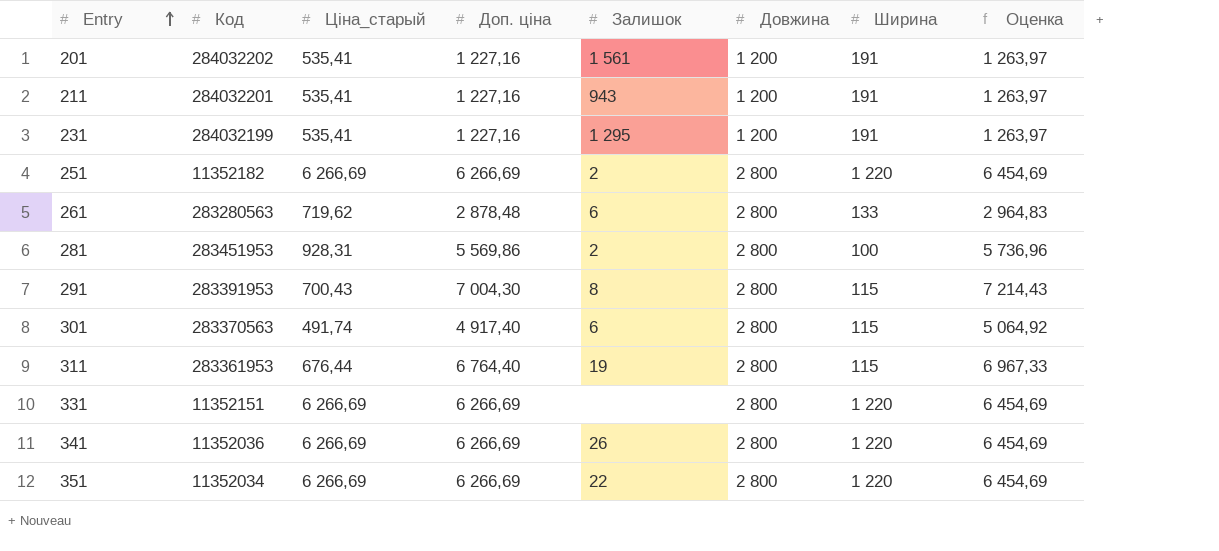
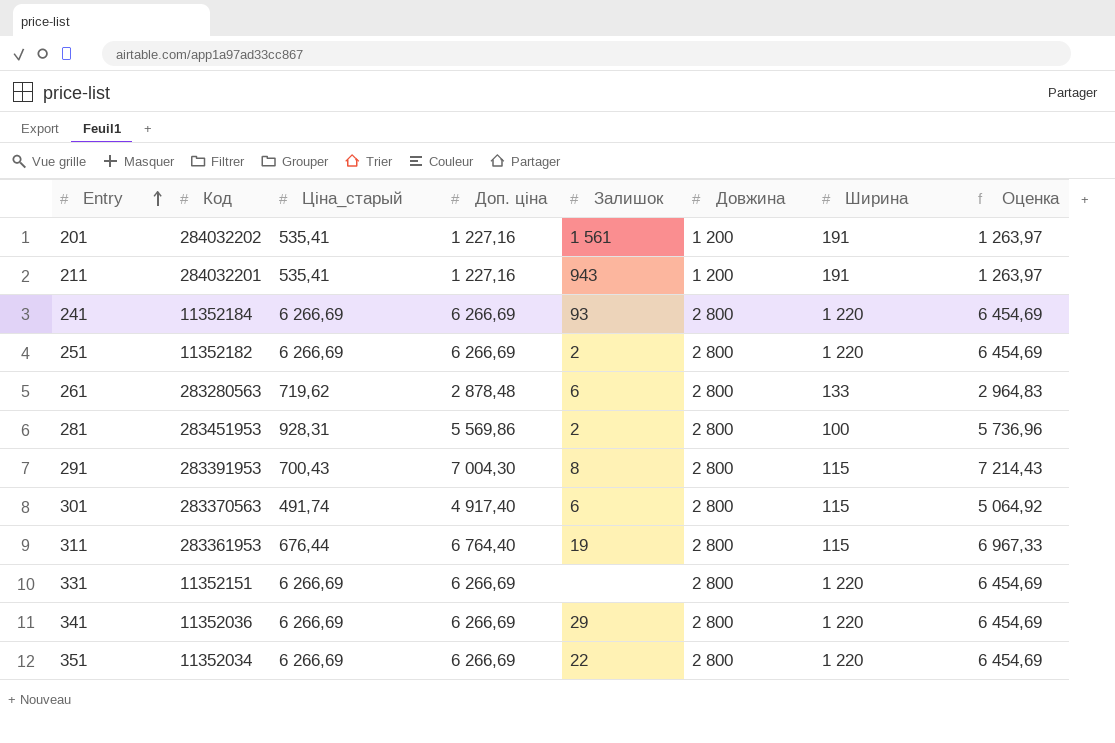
row 231: 284032199 | 535,41 | 1 227,16 | 1 295 | 1 200 | 191 | 1 263,97 -> none
row 241: none -> 11352184 | 6 266,69 | 6 266,69 | 93 | 2 800 | 1 220 | 6 454,69
341 | Залишок: 26 -> 29

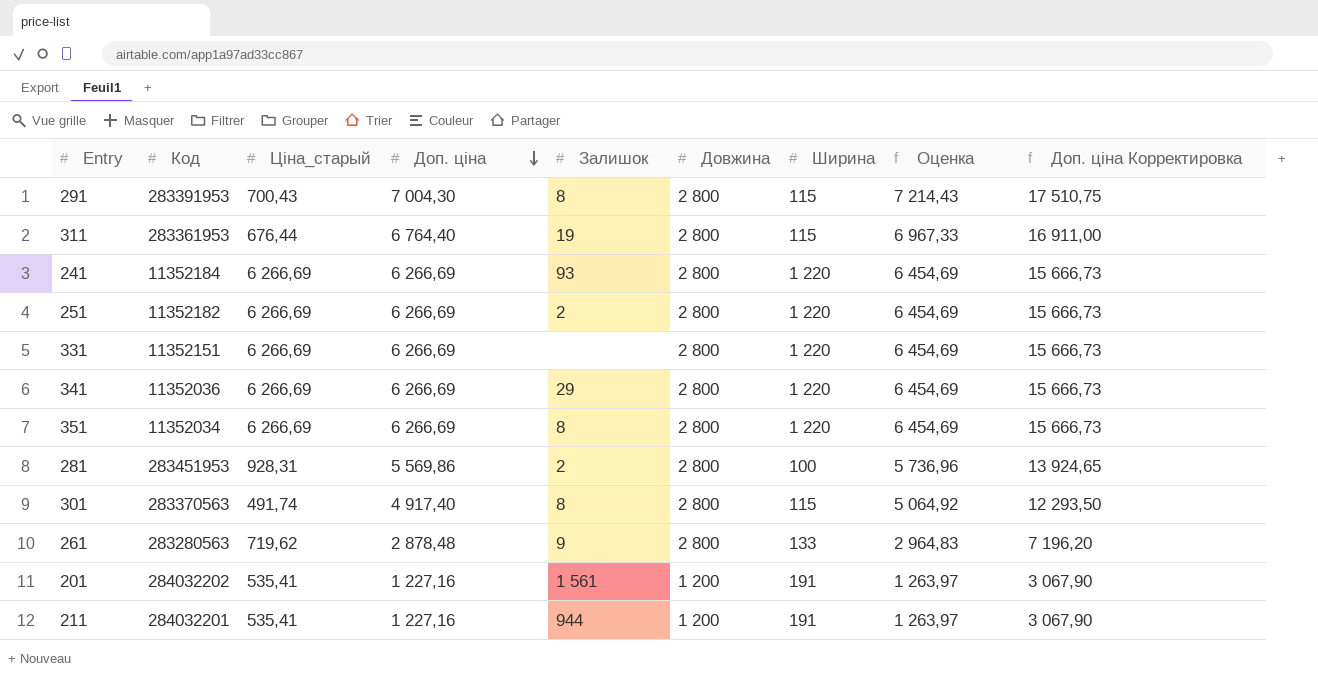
row order: Entry ascending -> Доп. ціна descending
column Доп. ціна Корректировка | formula: none -> [Доп. ціна] * 2,5
351 | Залишок: 22 -> 8
301 | Залишок: 6 -> 8
261 | Залишок: 6 -> 9
211 | Залишок: 943 -> 944

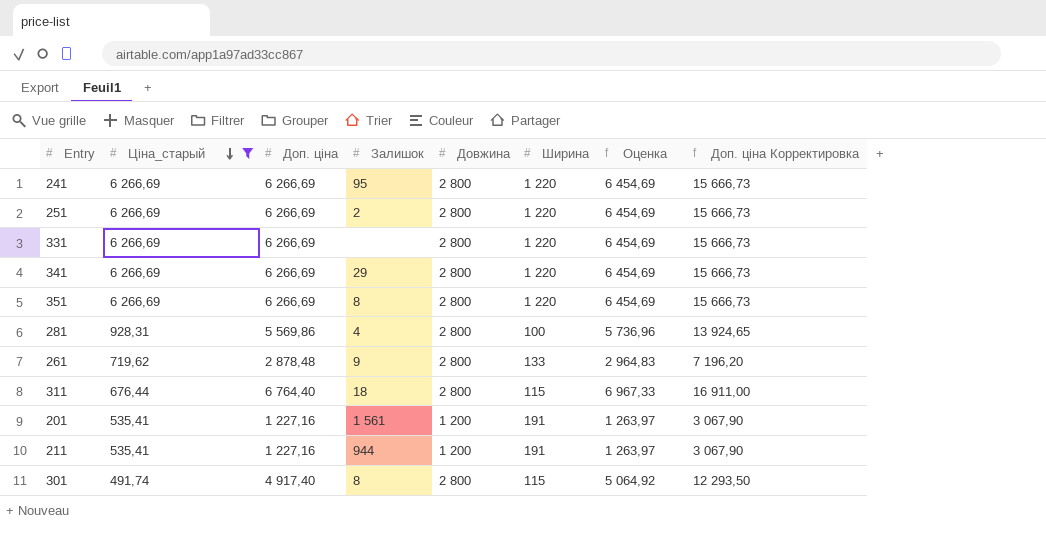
filter: none -> Ціна_старый != 700,43
row order: Доп. ціна descending -> Ціна_старый descending
column Код | position: 2 -> none
241 | Залишок: 93 -> 95
281 | Залишок: 2 -> 4
311 | Залишок: 19 -> 18

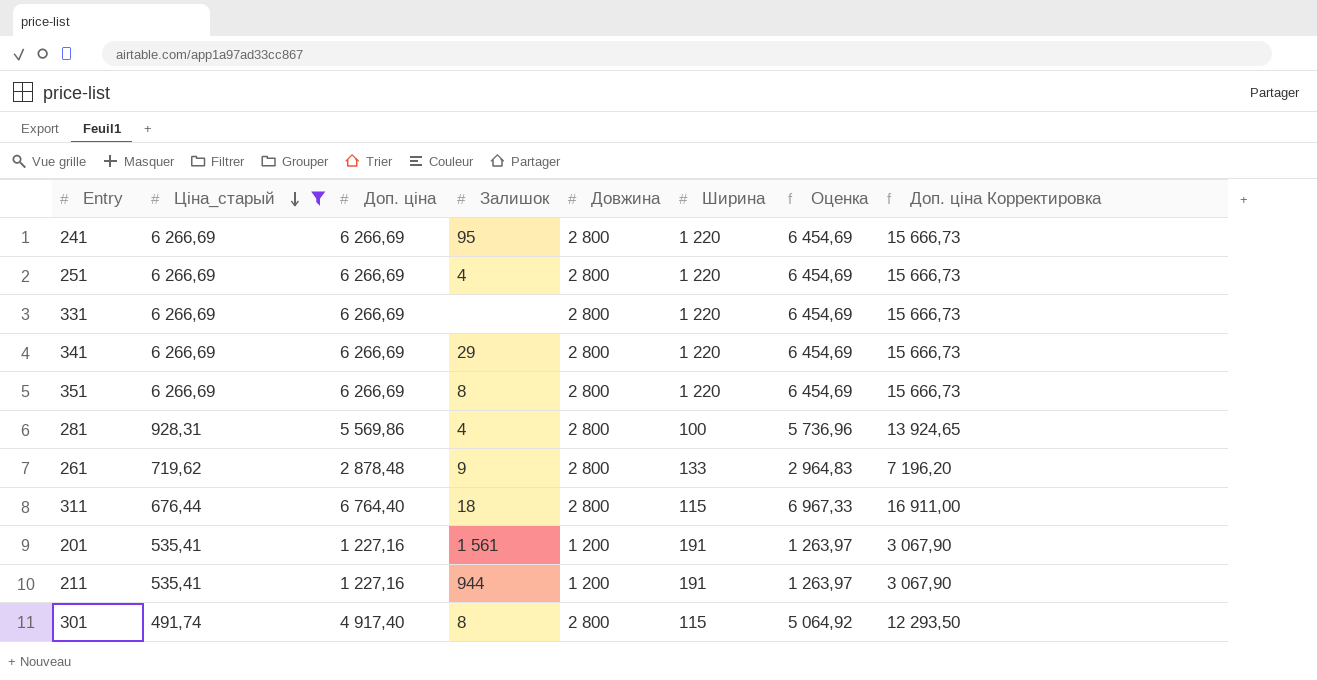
251 | Залишок: 2 -> 4

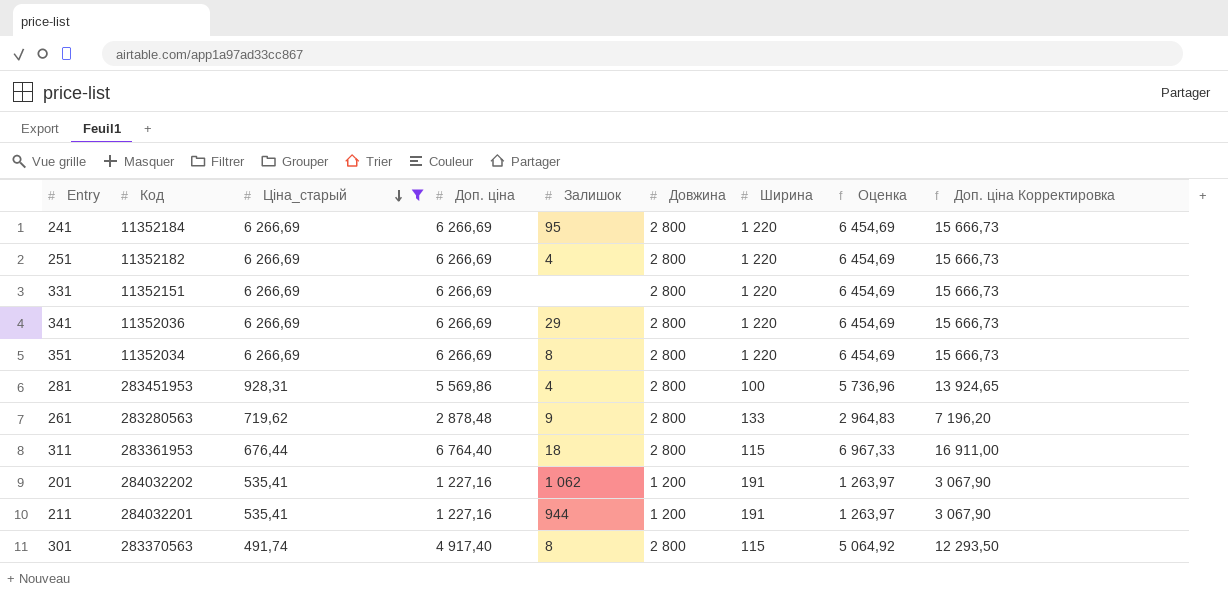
column Код | position: none -> 2
201 | Залишок: 1 561 -> 1 062

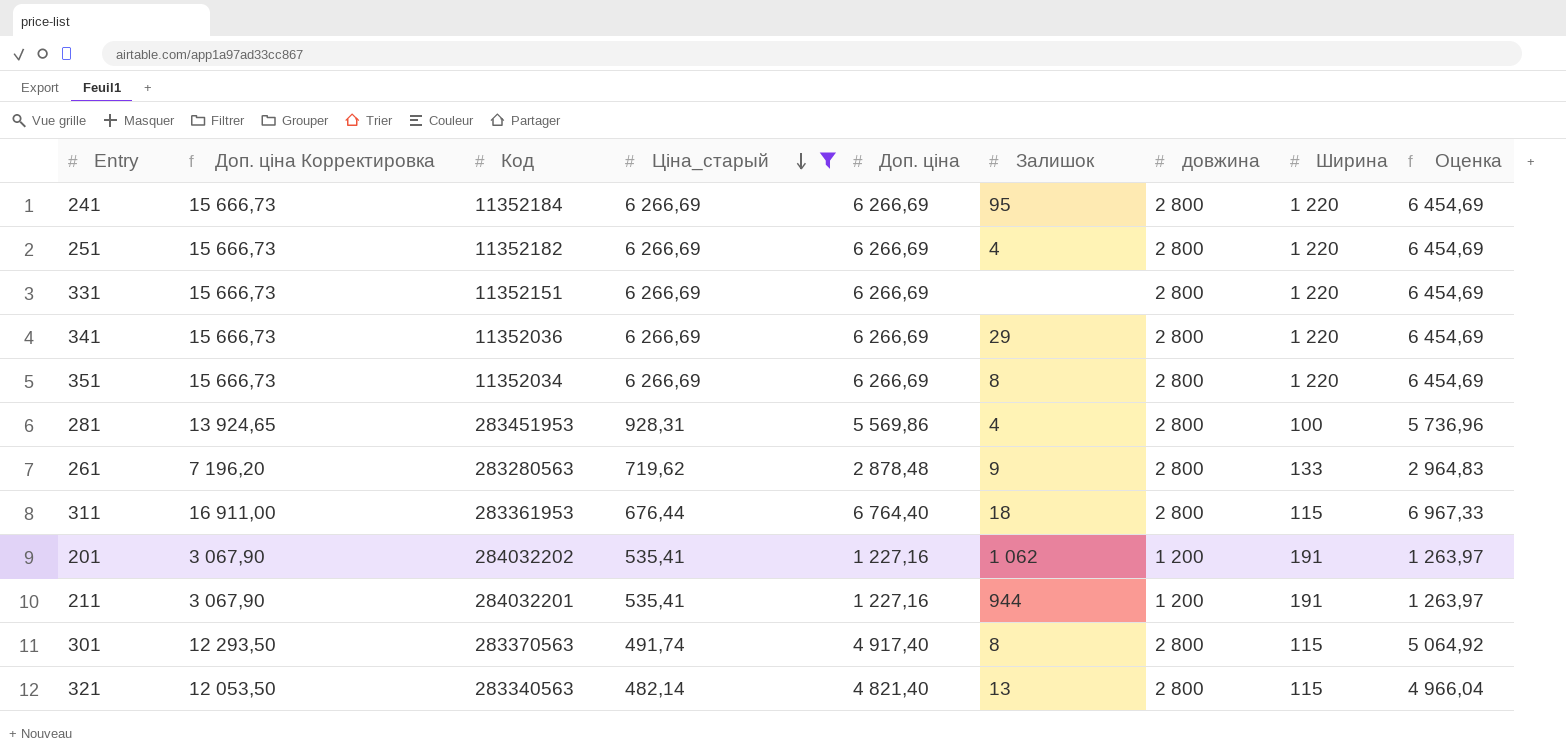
column Доп. ціна Корректировка | position: 9 -> 2
column name: Довжина -> довжина
row 321: none -> 12 053,50 | 283340563 | 482,14 | 4 821,40 | 13 | 2 800 | 115 | 4 966,04

